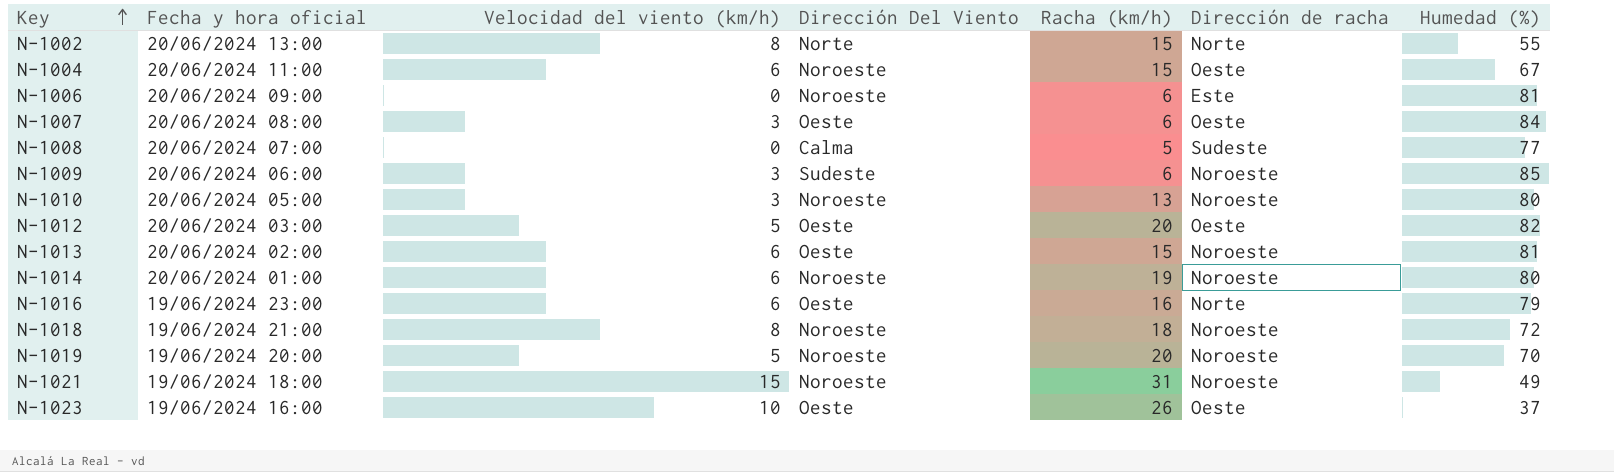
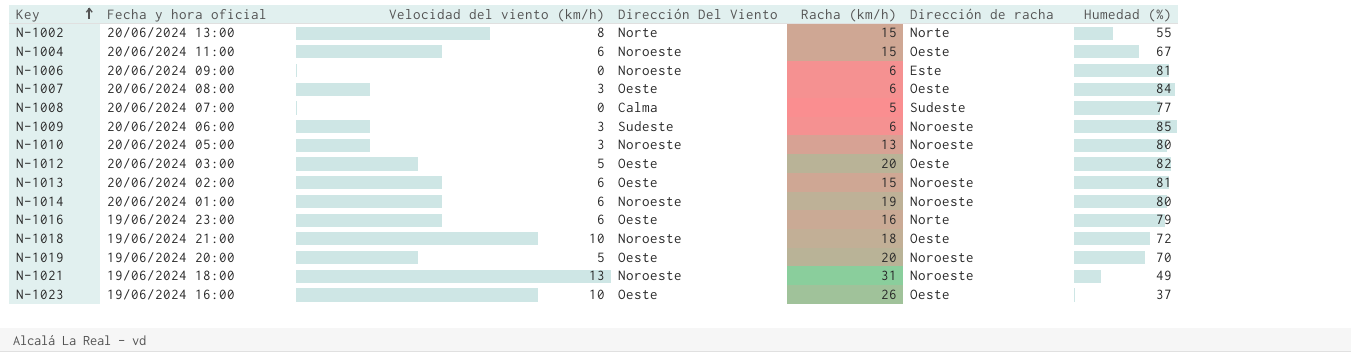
N-1018 | Velocidad del viento (km/h): 8 -> 10
N-1018 | Dirección de racha: Noroeste -> Oeste
N-1019 | Dirección Del Viento: Noroeste -> Oeste
N-1021 | Velocidad del viento (km/h): 15 -> 13

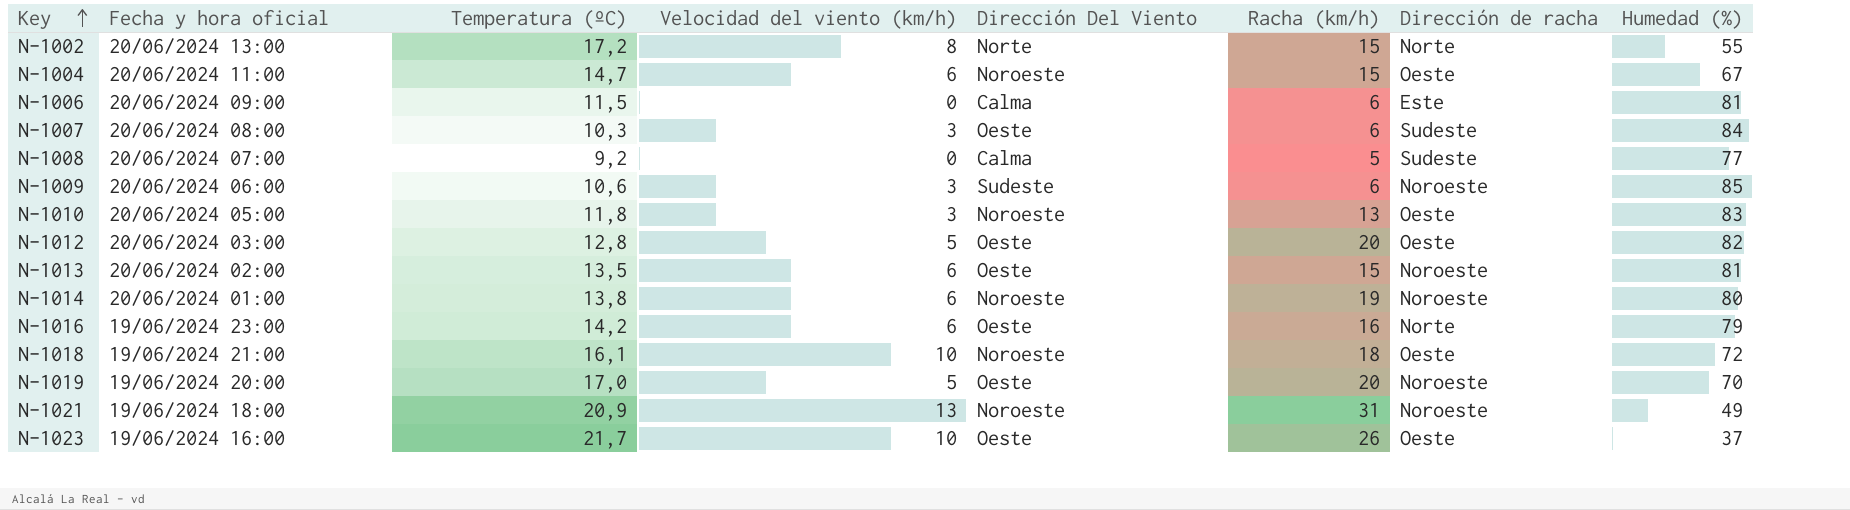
column Temperatura (ºC) | position: none -> 3
N-1006 | Dirección Del Viento: Noroeste -> Calma
N-1007 | Dirección de racha: Oeste -> Sudeste
N-1010 | Dirección de racha: Noroeste -> Oeste
N-1010 | Humedad (%): 80 -> 83

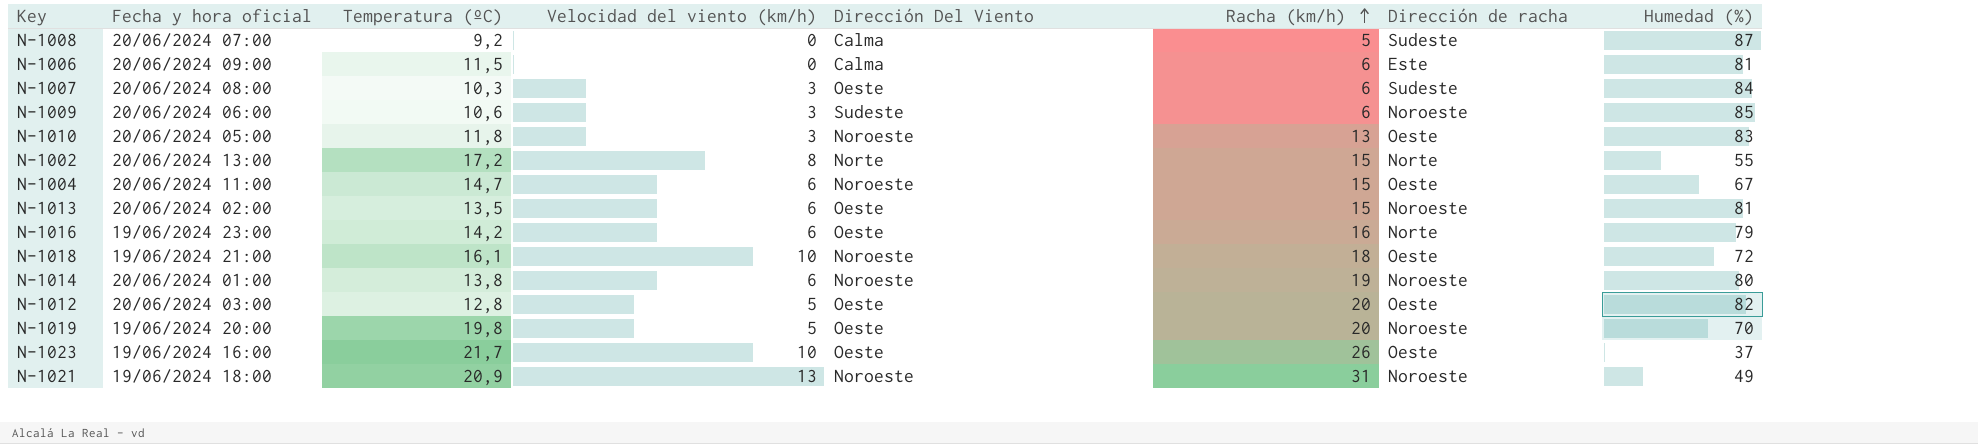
row order: Key ascending -> Racha (km/h) ascending
N-1008 | Humedad (%): 77 -> 87
N-1019 | Temperatura (ºC): 17,0 -> 19,8

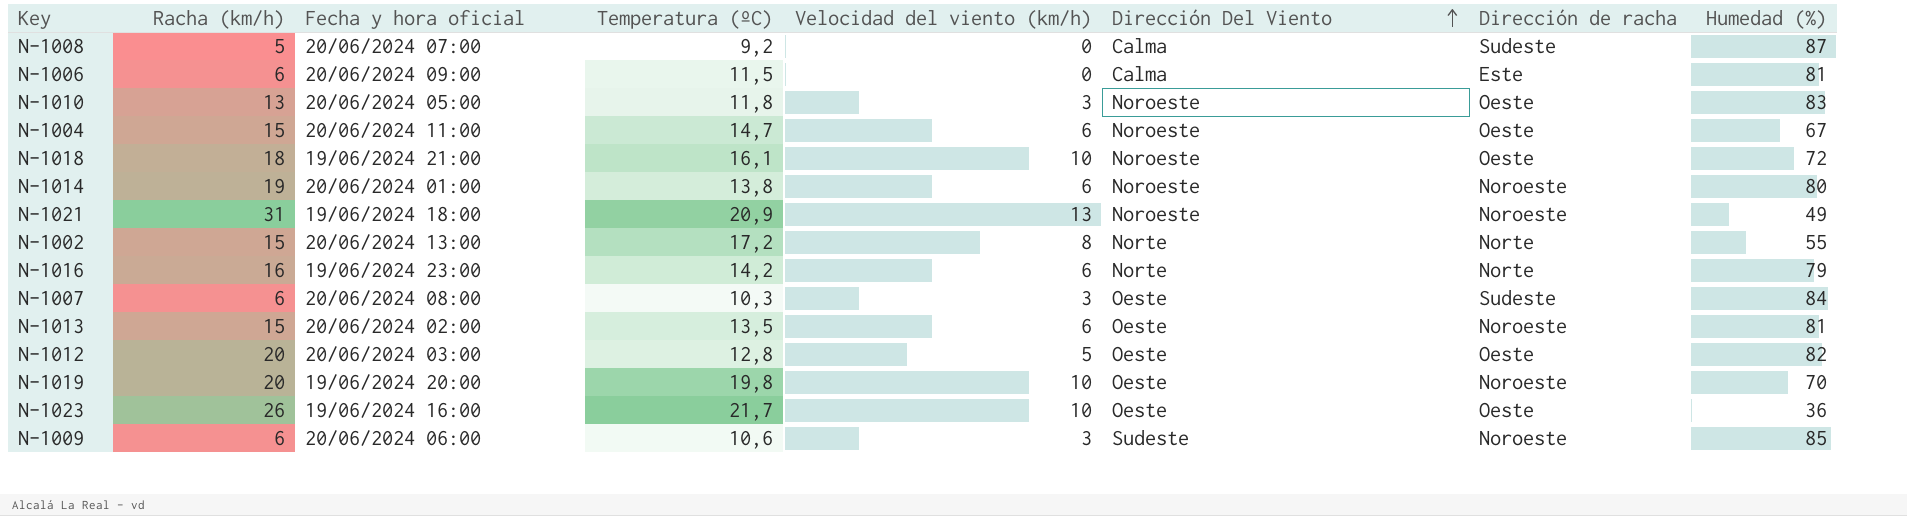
row order: Racha (km/h) ascending -> Dirección Del Viento ascending
column Racha (km/h) | position: 6 -> 2
N-1016 | Dirección Del Viento: Oeste -> Norte
N-1019 | Velocidad del viento (km/h): 5 -> 10
N-1023 | Humedad (%): 37 -> 36

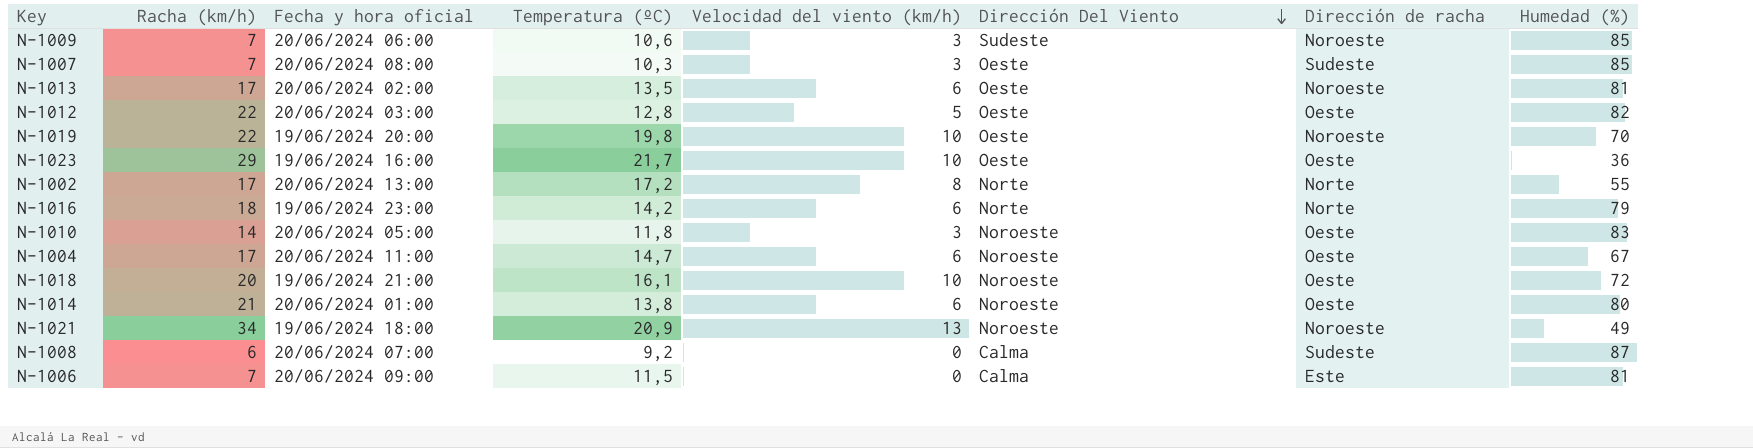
row order: Dirección Del Viento ascending -> Dirección Del Viento descending
N-1009 | Racha (km/h): 6 -> 7
N-1007 | Racha (km/h): 6 -> 7
N-1007 | Humedad (%): 84 -> 85
N-1013 | Racha (km/h): 15 -> 17
N-1012 | Racha (km/h): 20 -> 22
N-1019 | Racha (km/h): 20 -> 22
N-1023 | Racha (km/h): 26 -> 29
N-1002 | Racha (km/h): 15 -> 17
N-1016 | Racha (km/h): 16 -> 18
N-1010 | Racha (km/h): 13 -> 14
N-1004 | Racha (km/h): 15 -> 17
N-1018 | Racha (km/h): 18 -> 20
N-1014 | Racha (km/h): 19 -> 21
N-1014 | Dirección de racha: Noroeste -> Oeste
N-1021 | Racha (km/h): 31 -> 34
N-1008 | Racha (km/h): 5 -> 6
N-1006 | Racha (km/h): 6 -> 7

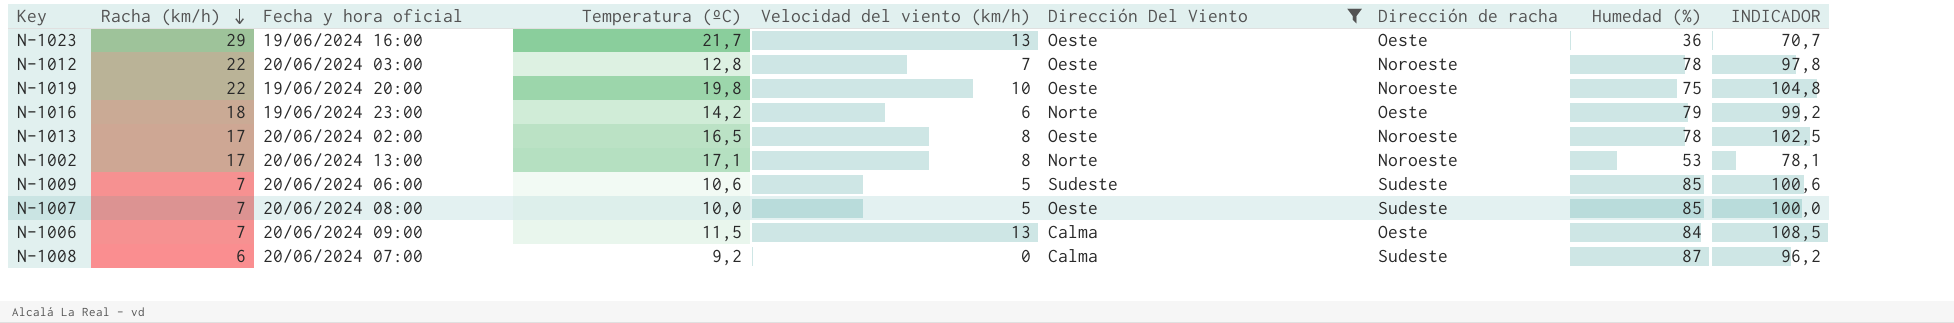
filter: none -> Dirección Del Viento != Noroeste
row order: Dirección Del Viento descending -> Racha (km/h) descending
column INDICADOR | formula: none -> [Temperatura (ºC)] + [Velocidad del viento (km/h)] + [Humedad (%)]
N-1023 | Velocidad del viento (km/h): 10 -> 13
N-1012 | Velocidad del viento (km/h): 5 -> 7
N-1012 | Dirección de racha: Oeste -> Noroeste
N-1012 | Humedad (%): 82 -> 78
N-1019 | Humedad (%): 70 -> 75
N-1016 | Dirección de racha: Norte -> Oeste
N-1013 | Temperatura (ºC): 13,5 -> 16,5
N-1013 | Velocidad del viento (km/h): 6 -> 8
N-1013 | Humedad (%): 81 -> 78
N-1002 | Temperatura (ºC): 17,2 -> 17,1
N-1002 | Dirección de racha: Norte -> Noroeste
N-1002 | Humedad (%): 55 -> 53
N-1009 | Velocidad del viento (km/h): 3 -> 5
N-1009 | Dirección de racha: Noroeste -> Sudeste
N-1007 | Temperatura (ºC): 10,3 -> 10,0
N-1007 | Velocidad del viento (km/h): 3 -> 5
N-1006 | Velocidad del viento (km/h): 0 -> 13
N-1006 | Dirección de racha: Este -> Oeste
N-1006 | Humedad (%): 81 -> 84

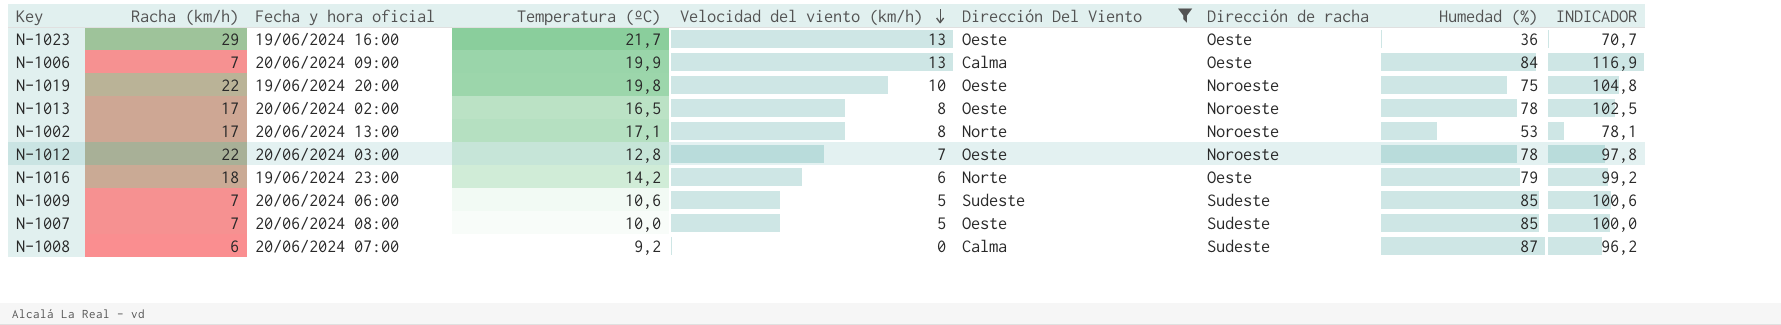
row order: Racha (km/h) descending -> Velocidad del viento (km/h) descending
N-1006 | Temperatura (ºC): 11,5 -> 19,9
N-1006 | INDICADOR: 108,5 -> 116,9

